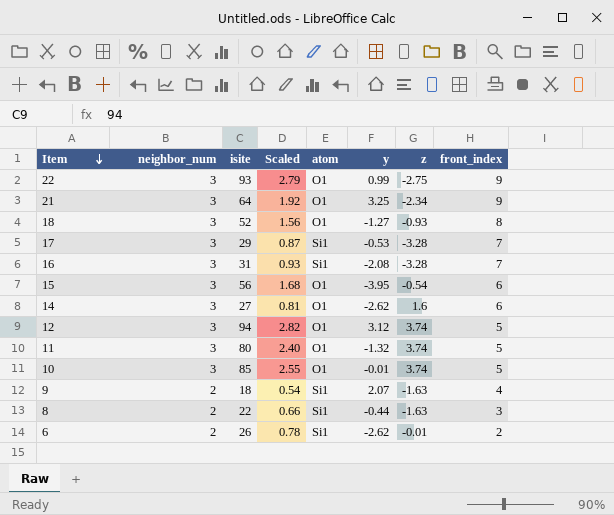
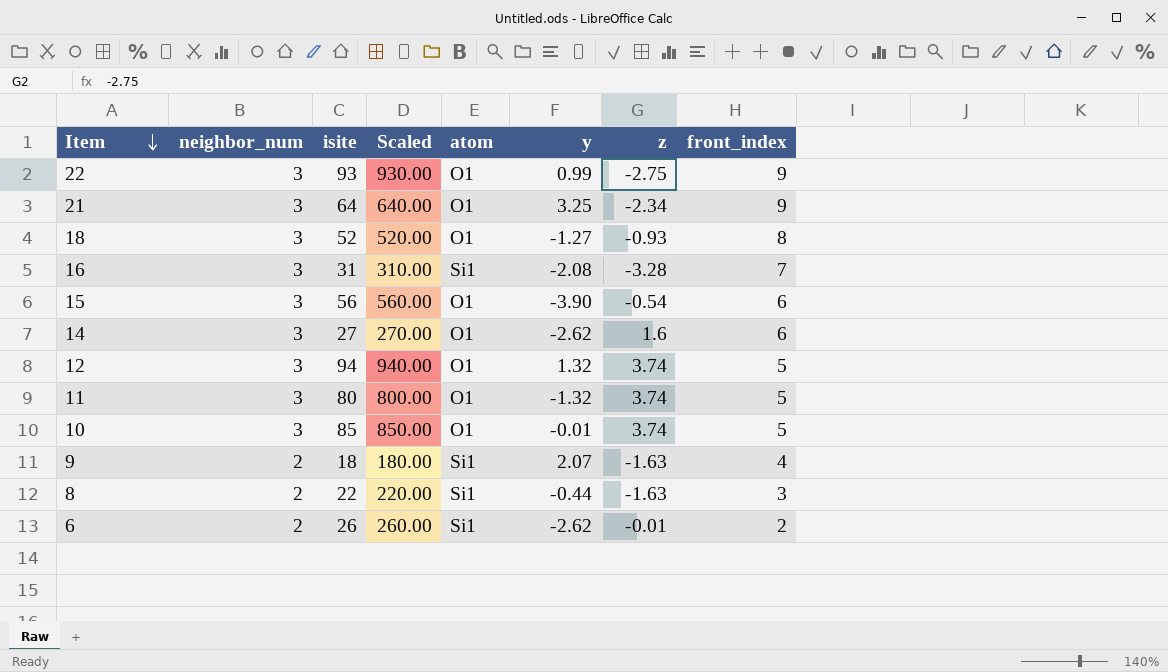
column Scaled | formula: [isite] * 0.03 -> [isite] * 10
row 17: 3 | 29 | 0.87 | Si1 | -0.53 | -3.28 | 7 -> none
15 | y: -3.95 -> -3.90
12 | y: 3.12 -> 1.32

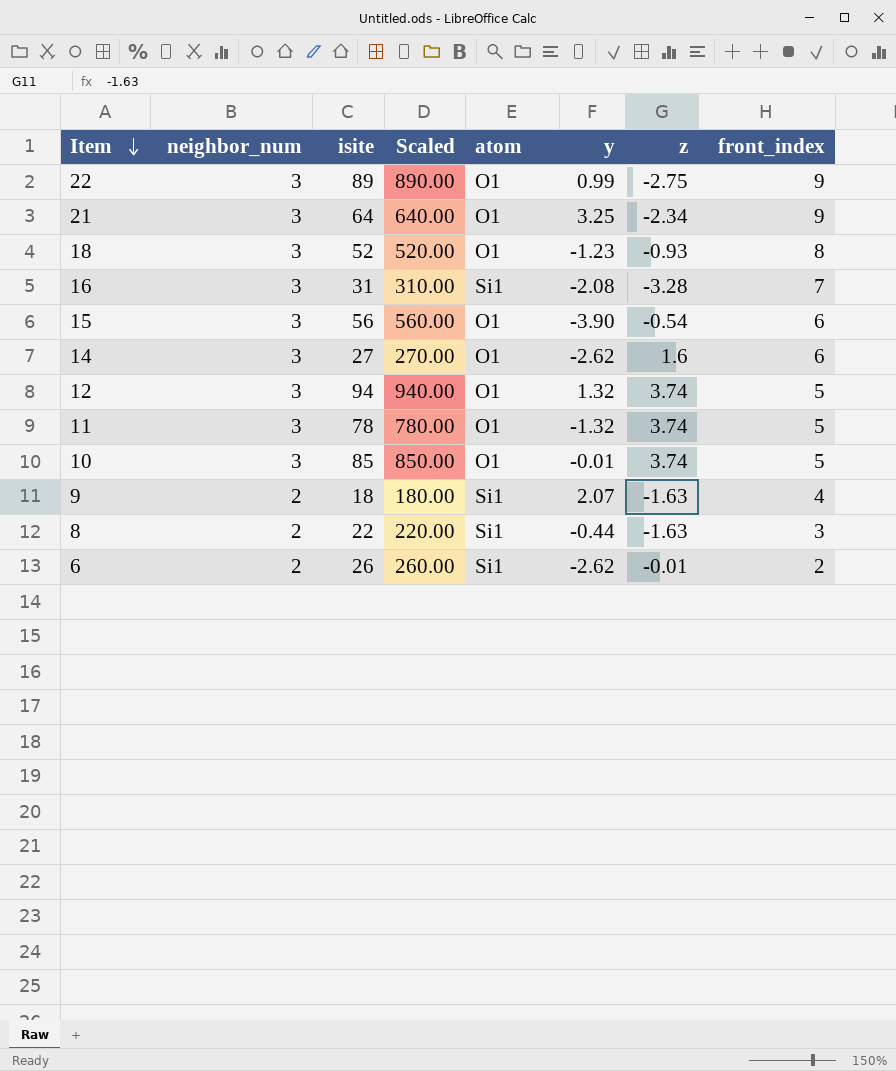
22 | isite: 93 -> 89
22 | Scaled: 930.00 -> 890.00
18 | y: -1.27 -> -1.23
11 | isite: 80 -> 78
11 | Scaled: 800.00 -> 780.00

